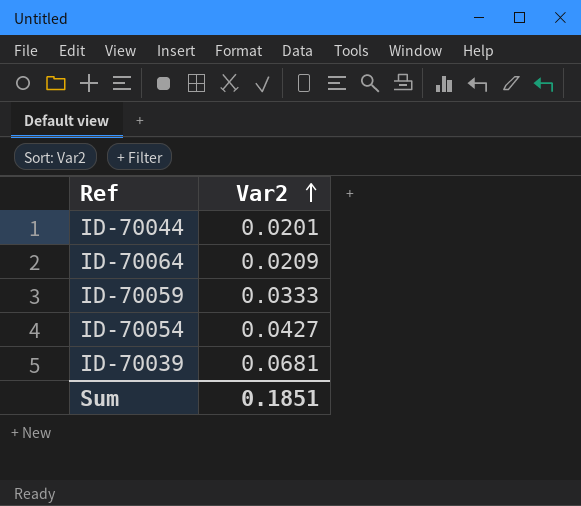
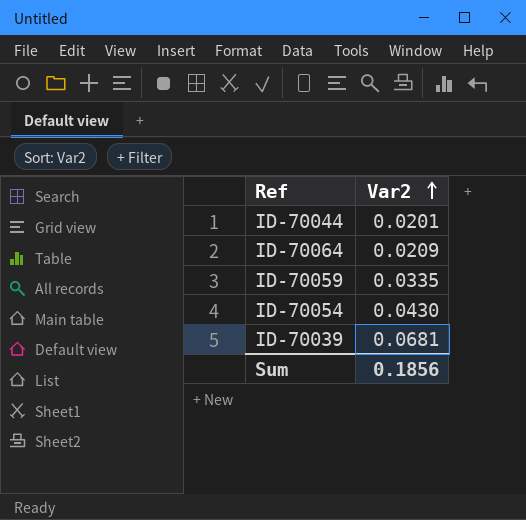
ID-70059 | Var2: 0.0333 -> 0.0335
ID-70054 | Var2: 0.0427 -> 0.0430
Sum | Var2: 0.1851 -> 0.1856

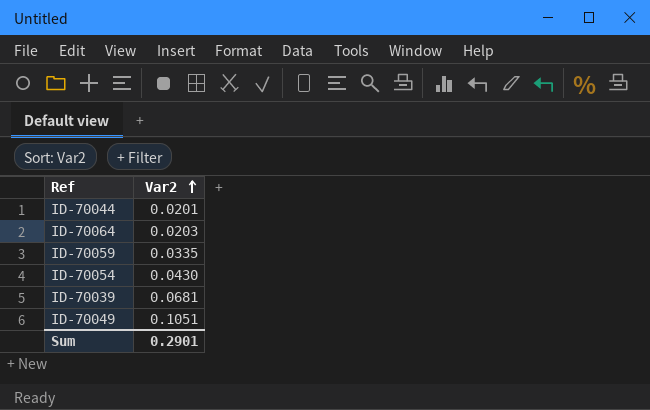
ID-70064 | Var2: 0.0209 -> 0.0203
row ID-70049: none -> 0.1051
Sum | Var2: 0.1856 -> 0.2901

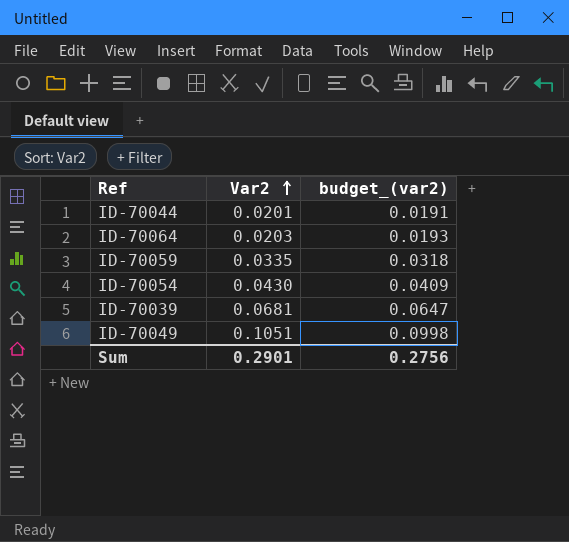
column budget_(var2) | formula: none -> [Var2] * 0.95

